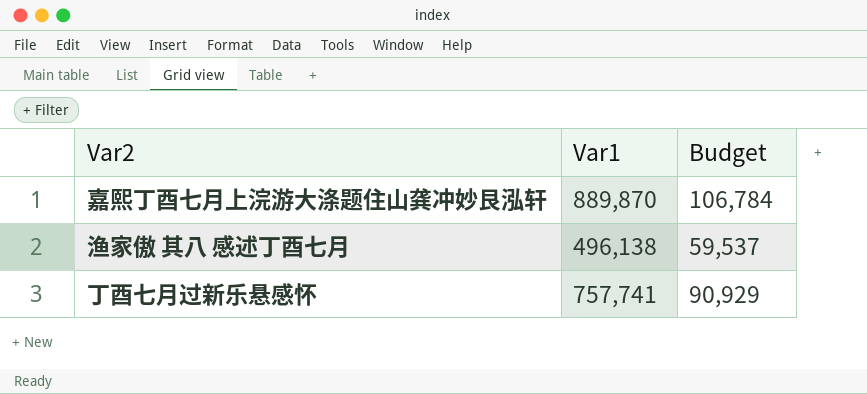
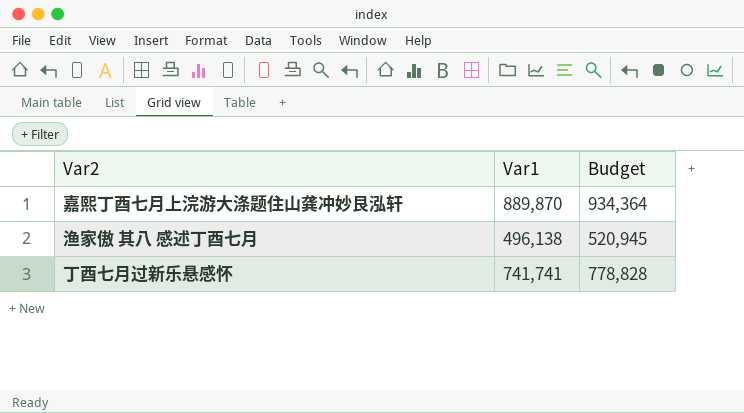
column Budget | formula: [Var1] * 0.12 -> [Var1] * 1.05
丁酉七月过新乐悬感怀 | Var1: 757,741 -> 741,741

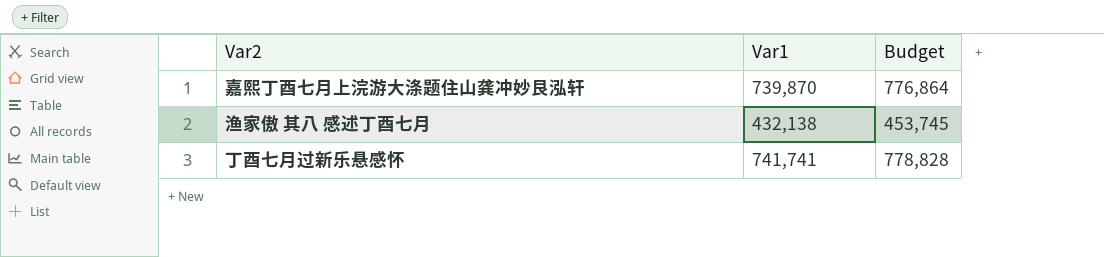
嘉熙丁酉七月上浣游大涤题住山龚冲妙艮泓轩 | Var1: 889,870 -> 739,870
嘉熙丁酉七月上浣游大涤题住山龚冲妙艮泓轩 | Budget: 934,364 -> 776,864
渔家傲 其八 感述丁酉七月 | Var1: 496,138 -> 432,138
渔家傲 其八 感述丁酉七月 | Budget: 520,945 -> 453,745

